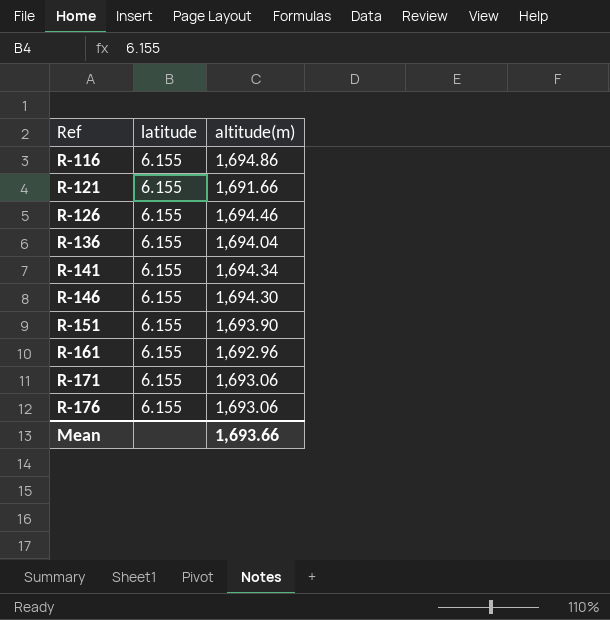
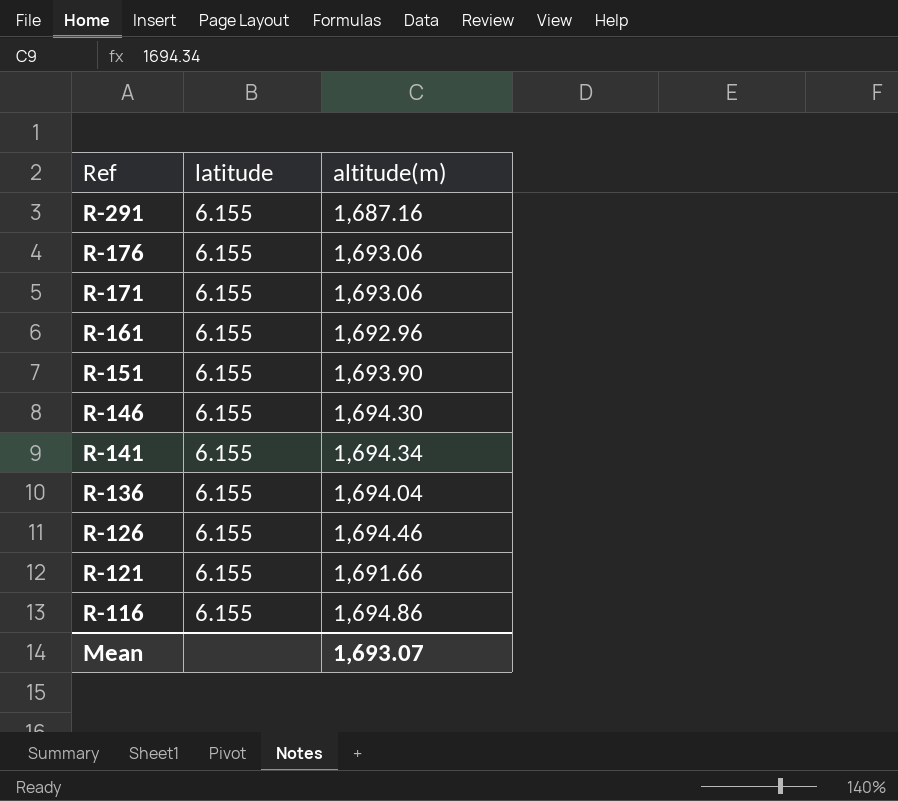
row order: Ref ascending -> Ref descending
row R-291: none -> 6.155 | 1,687.16
Mean | altitude(m): 1,693.66 -> 1,693.07

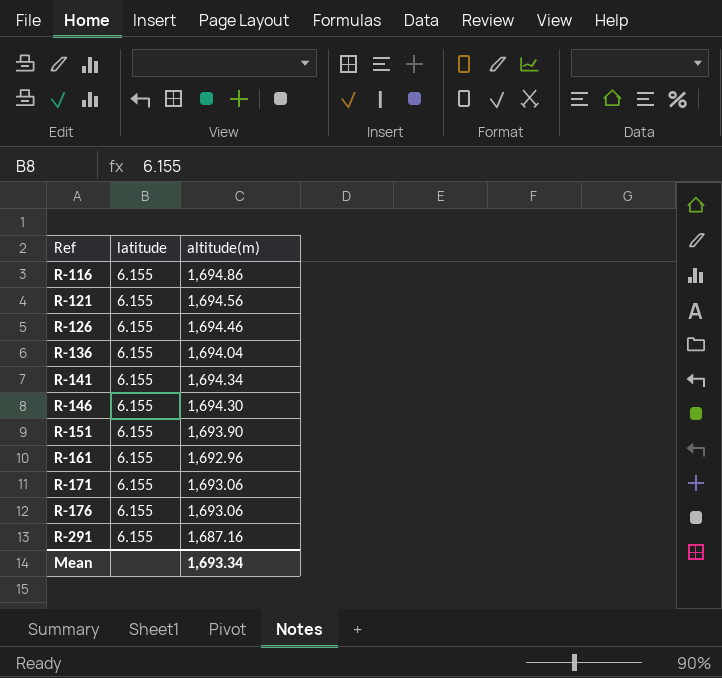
row order: Ref descending -> Ref ascending
R-121 | altitude(m): 1,691.66 -> 1,694.56
Mean | altitude(m): 1,693.07 -> 1,693.34

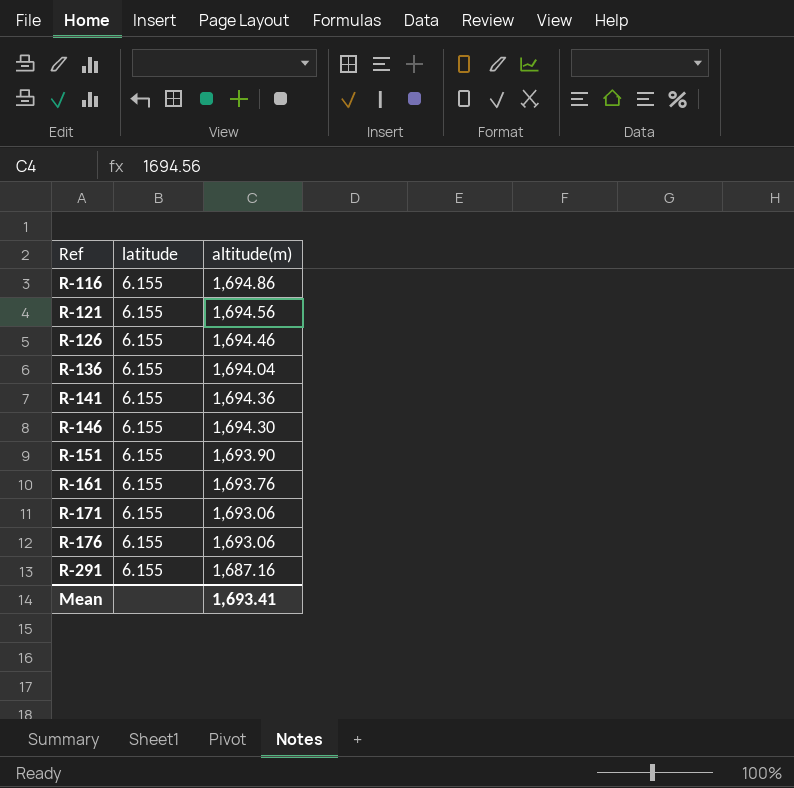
R-141 | altitude(m): 1,694.34 -> 1,694.36
R-161 | altitude(m): 1,692.96 -> 1,693.76
Mean | altitude(m): 1,693.34 -> 1,693.41

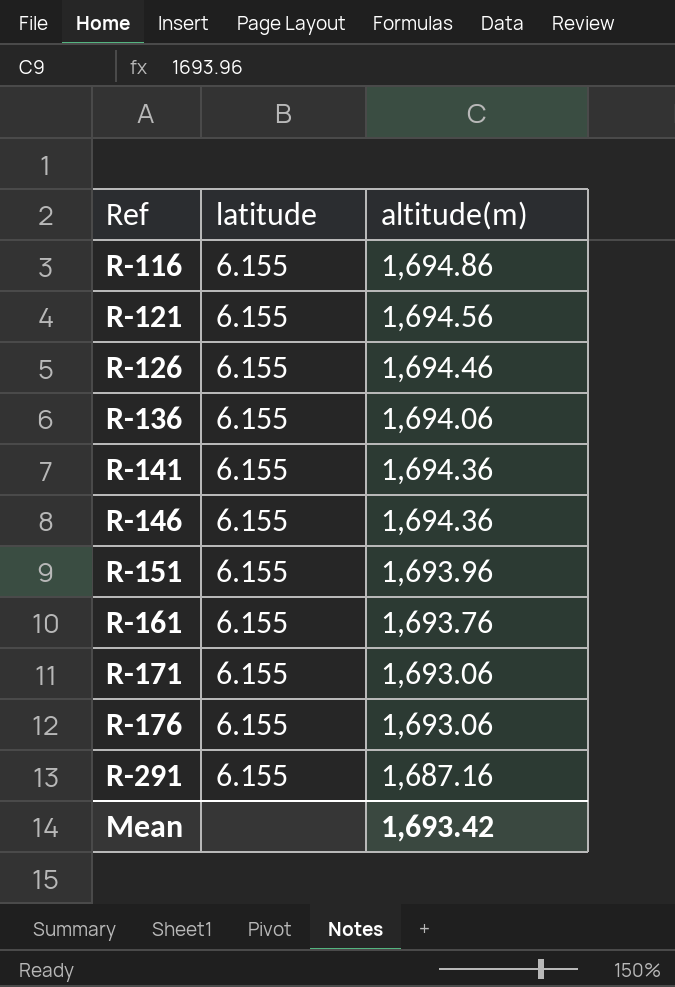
R-136 | altitude(m): 1,694.04 -> 1,694.06
R-146 | altitude(m): 1,694.30 -> 1,694.36
R-151 | altitude(m): 1,693.90 -> 1,693.96
Mean | altitude(m): 1,693.41 -> 1,693.42

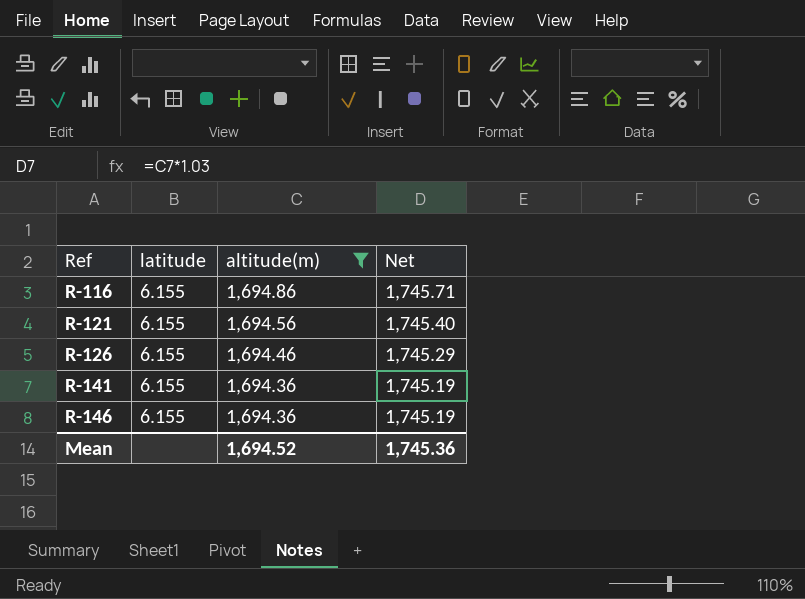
filter: none -> altitude(m) >= 1,694.36
column Net | formula: none -> [altitude(m)] * 1.03
Mean | altitude(m): 1,693.42 -> 1,694.52

